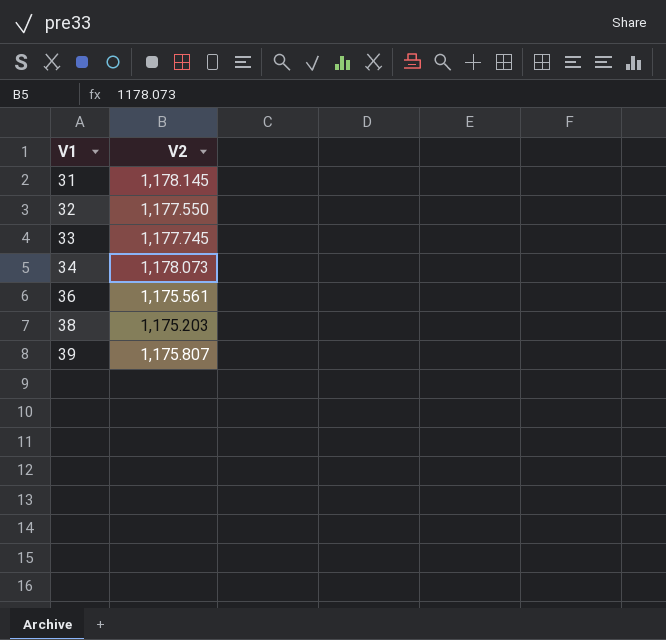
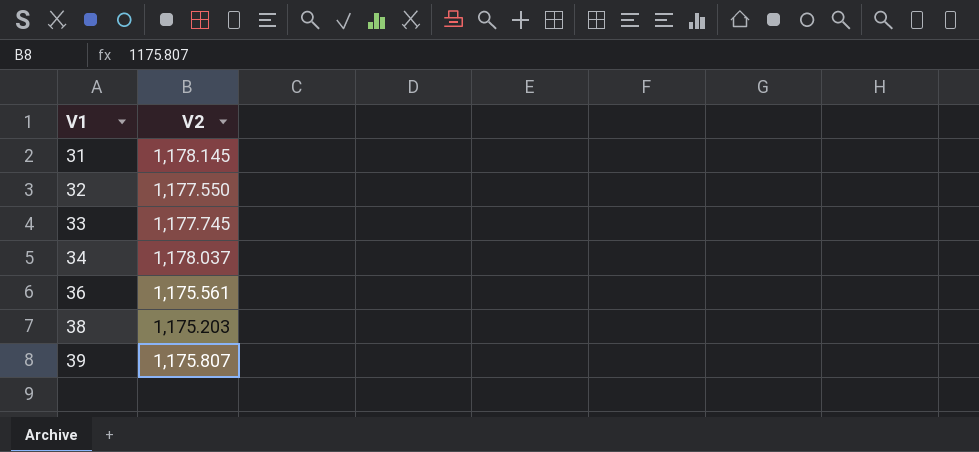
34 | V2: 1,178.073 -> 1,178.037

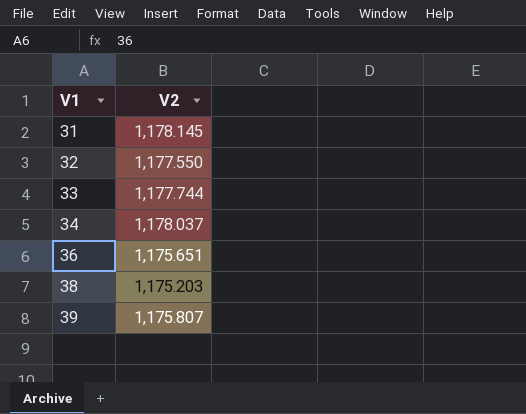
33 | V2: 1,177.745 -> 1,177.744
36 | V2: 1,175.561 -> 1,175.651

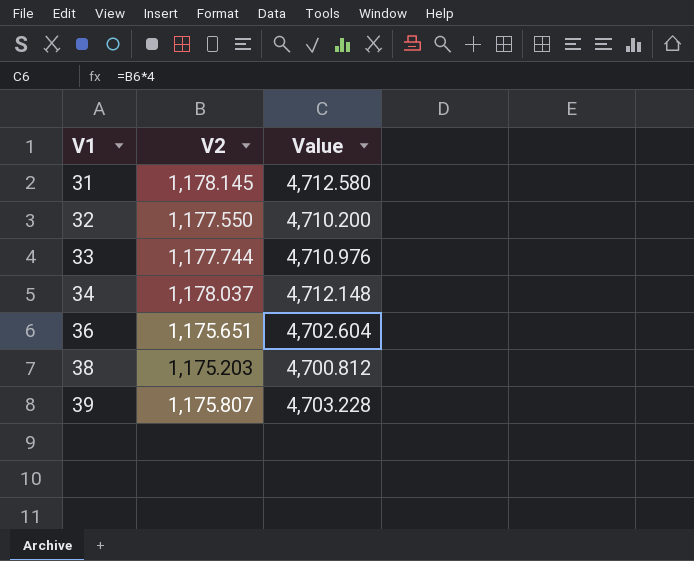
column Value | formula: none -> [V2] * 4

